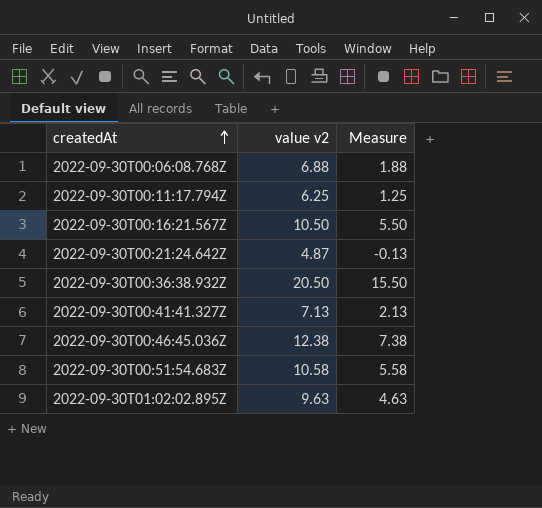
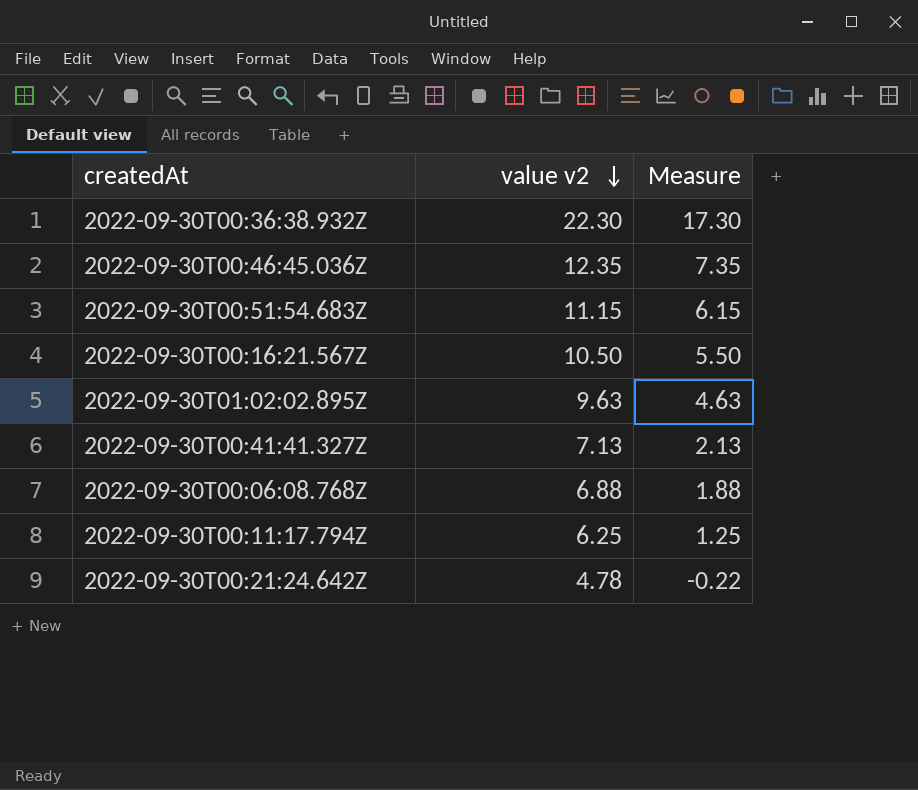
row order: createdAt ascending -> value v2 descending
2022-09-30T00:36:38.932Z | value v2: 20.50 -> 22.30
2022-09-30T00:36:38.932Z | Measure: 15.50 -> 17.30
2022-09-30T00:46:45.036Z | value v2: 12.38 -> 12.35
2022-09-30T00:46:45.036Z | Measure: 7.38 -> 7.35
2022-09-30T00:51:54.683Z | value v2: 10.58 -> 11.15
2022-09-30T00:51:54.683Z | Measure: 5.58 -> 6.15
2022-09-30T00:21:24.642Z | value v2: 4.87 -> 4.78
2022-09-30T00:21:24.642Z | Measure: -0.13 -> -0.22

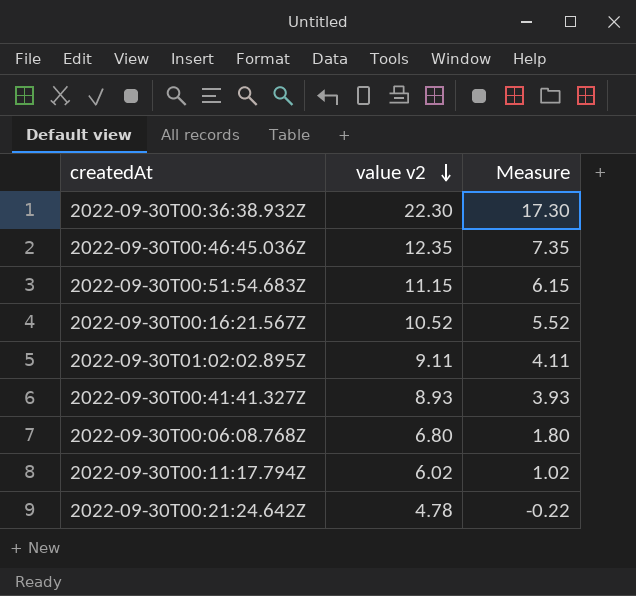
2022-09-30T00:16:21.567Z | value v2: 10.50 -> 10.52
2022-09-30T00:16:21.567Z | Measure: 5.50 -> 5.52
2022-09-30T01:02:02.895Z | value v2: 9.63 -> 9.11
2022-09-30T01:02:02.895Z | Measure: 4.63 -> 4.11
2022-09-30T00:41:41.327Z | value v2: 7.13 -> 8.93
2022-09-30T00:41:41.327Z | Measure: 2.13 -> 3.93
2022-09-30T00:06:08.768Z | value v2: 6.88 -> 6.80
2022-09-30T00:06:08.768Z | Measure: 1.88 -> 1.80
2022-09-30T00:11:17.794Z | value v2: 6.25 -> 6.02
2022-09-30T00:11:17.794Z | Measure: 1.25 -> 1.02

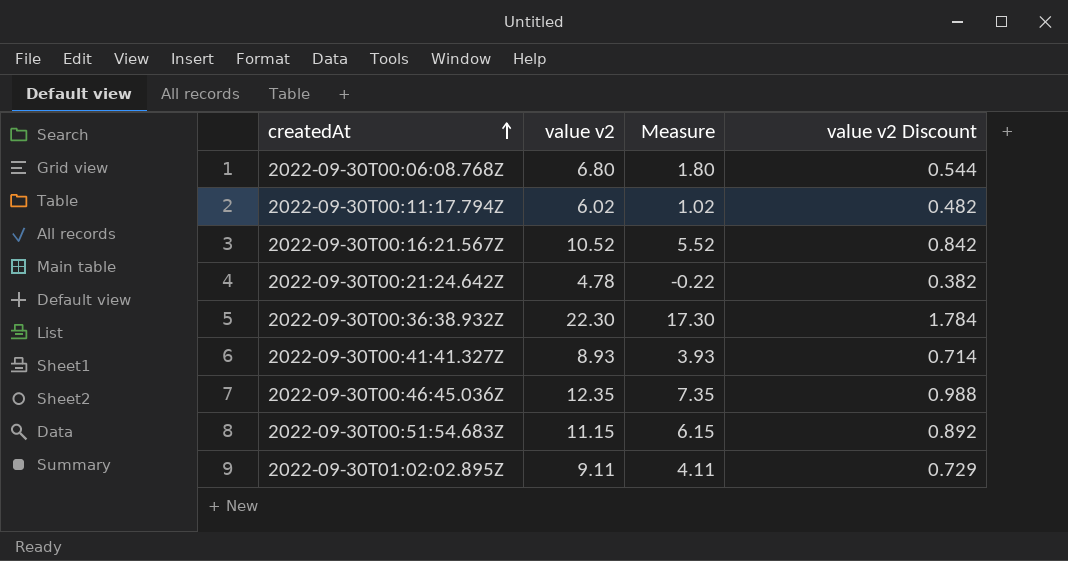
row order: value v2 descending -> createdAt ascending
column value v2 Discount | formula: none -> [value v2] * 0.08

